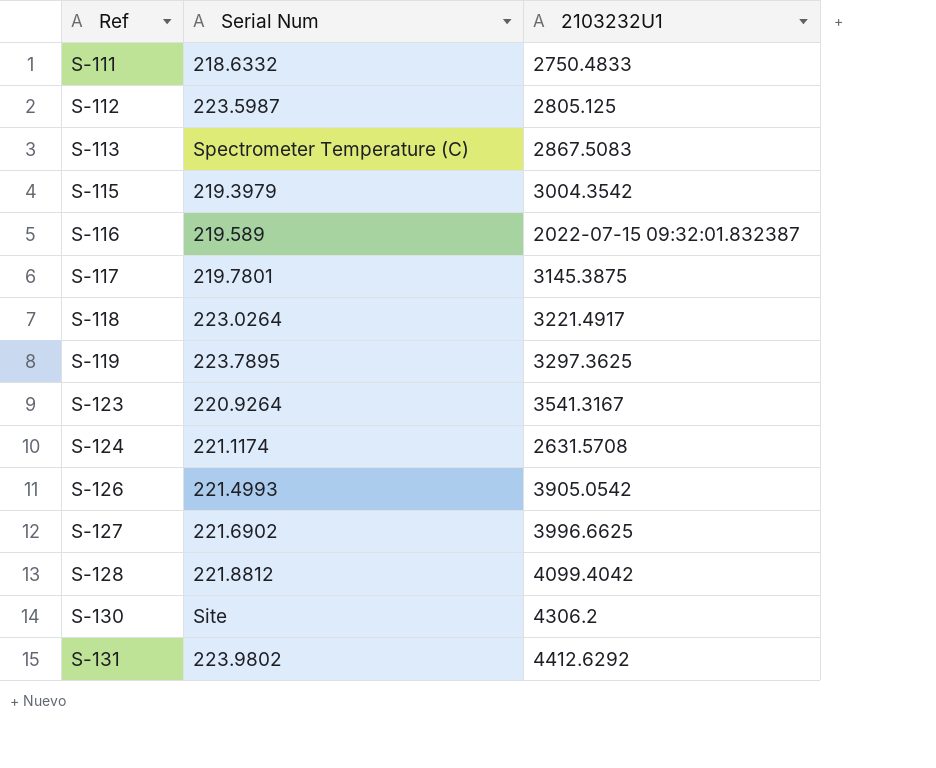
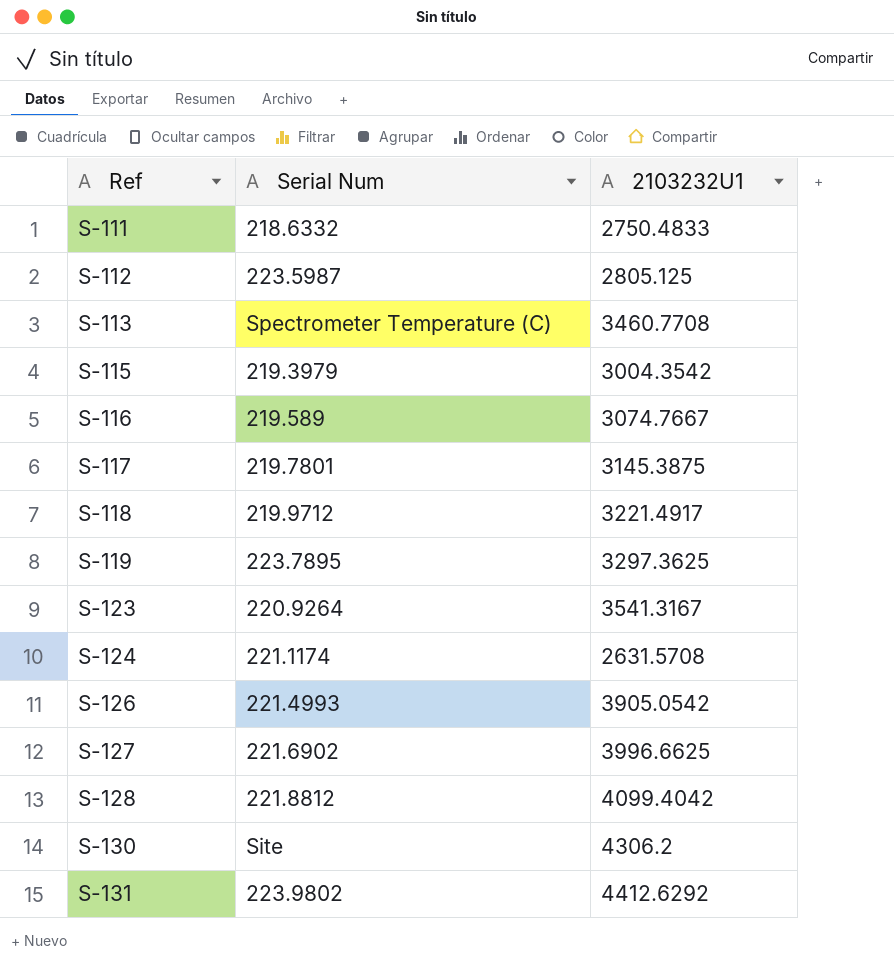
S-113 | 2103232U1: 2867.5083 -> 3460.7708
S-116 | 2103232U1: 2022-07-15 09:32:01.832387 -> 3074.7667
S-118 | Serial Num: 223.0264 -> 219.9712

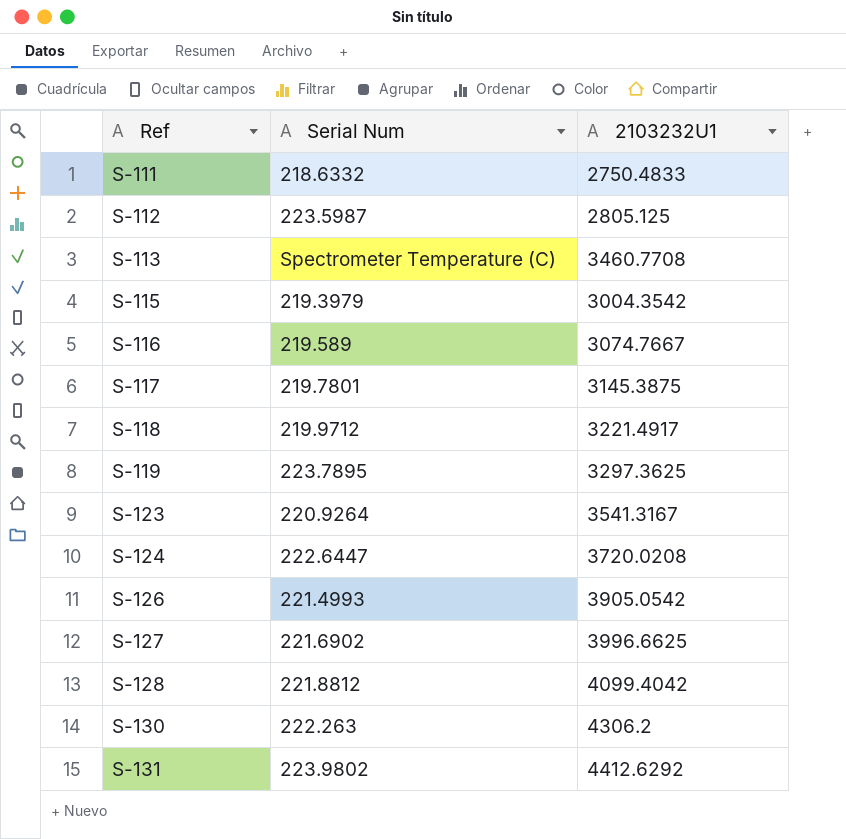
S-124 | Serial Num: 221.1174 -> 222.6447
S-124 | 2103232U1: 2631.5708 -> 3720.0208
S-130 | Serial Num: Site -> 222.263

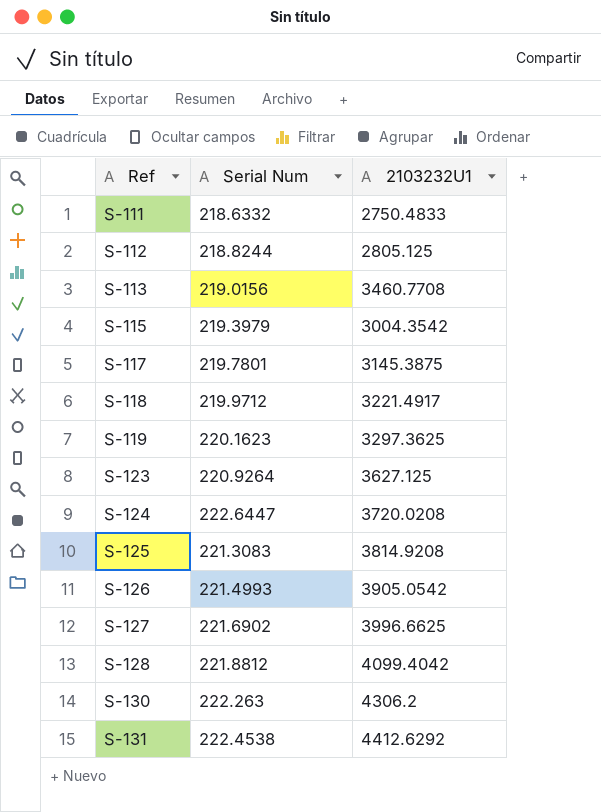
row S-116: 219.589 | 3074.7667 -> none
S-112 | Serial Num: 223.5987 -> 218.8244
S-113 | Serial Num: Spectrometer Temperature (C) -> 219.0156
S-119 | Serial Num: 223.7895 -> 220.1623
S-123 | 2103232U1: 3541.3167 -> 3627.125
row S-125: none -> 221.3083 | 3814.9208
S-131 | Serial Num: 223.9802 -> 222.4538

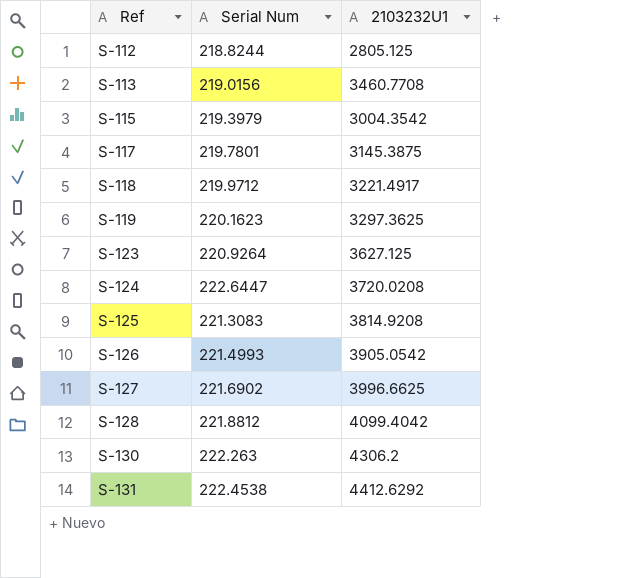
row S-111: 218.6332 | 2750.4833 -> none

